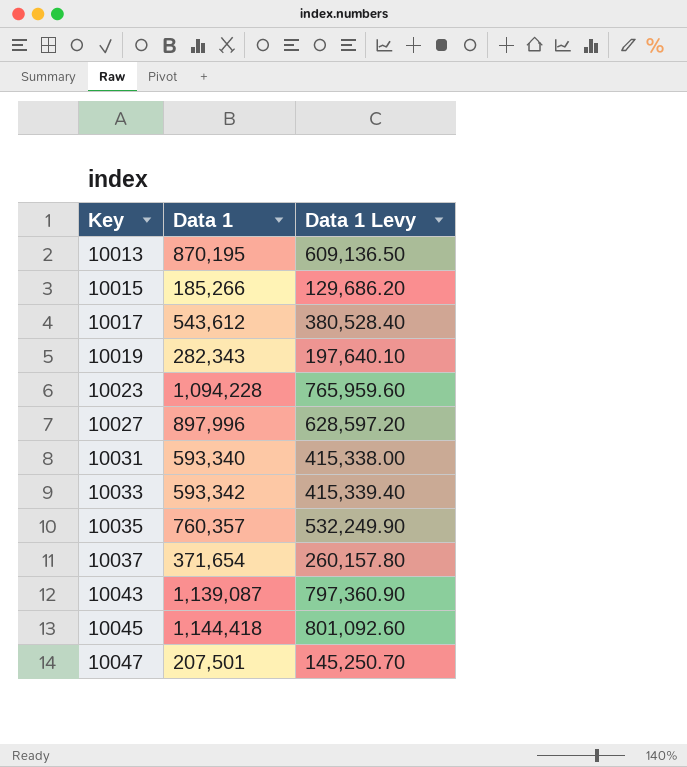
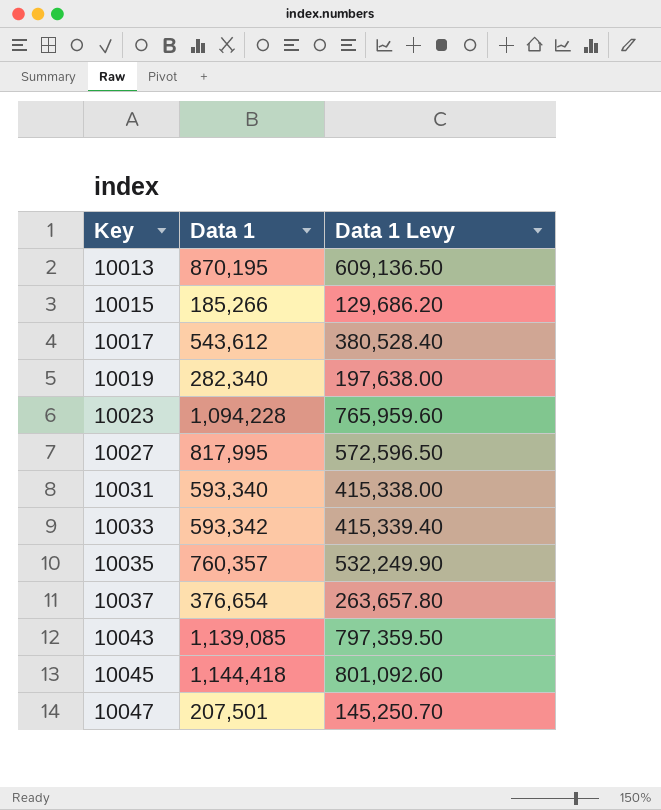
10019 | Data 1: 282,343 -> 282,340
10019 | Data 1 Levy: 197,640.10 -> 197,638.00
10027 | Data 1: 897,996 -> 817,995
10027 | Data 1 Levy: 628,597.20 -> 572,596.50
10037 | Data 1: 371,654 -> 376,654
10037 | Data 1 Levy: 260,157.80 -> 263,657.80
10043 | Data 1: 1,139,087 -> 1,139,085
10043 | Data 1 Levy: 797,360.90 -> 797,359.50

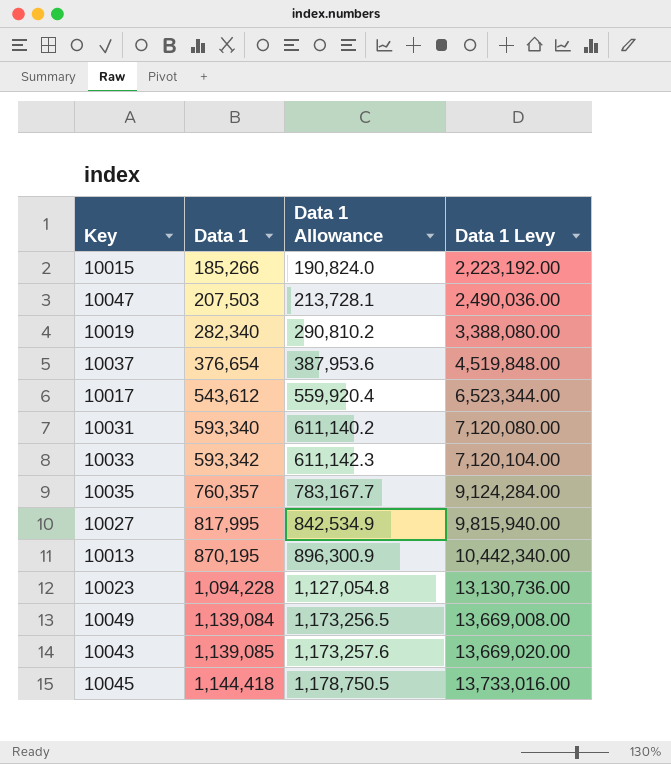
row order: Key ascending -> Data 1 ascending
column Data 1 Allowance | formula: none -> [Data 1] * 1.03
column Data 1 Levy | formula: [Data 1] * 0.7 -> [Data 1] * 12
10047 | Data 1: 207,501 -> 207,503
row 10049: none -> 1,139,084 | 1,173,256.5 | 13,669,008.00

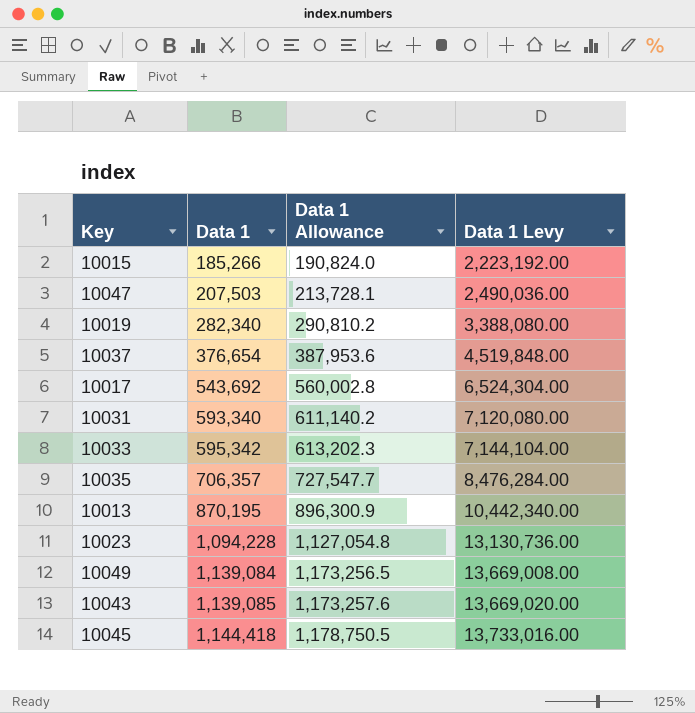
row 10027: 817,995 | 842,534.9 | 9,815,940.00 -> none
10017 | Data 1: 543,612 -> 543,692
10017 | Data 1 Allowance: 559,920.4 -> 560,002.8
10017 | Data 1 Levy: 6,523,344.00 -> 6,524,304.00
10033 | Data 1: 593,342 -> 595,342
10033 | Data 1 Allowance: 611,142.3 -> 613,202.3
10033 | Data 1 Levy: 7,120,104.00 -> 7,144,104.00
10035 | Data 1: 760,357 -> 706,357
10035 | Data 1 Allowance: 783,167.7 -> 727,547.7
10035 | Data 1 Levy: 9,124,284.00 -> 8,476,284.00

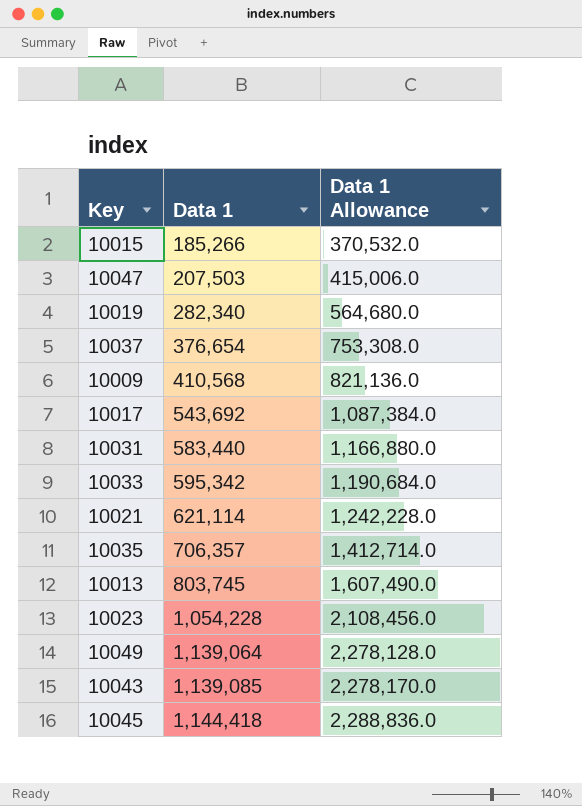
column Data 1 Levy | formula: [Data 1] * 12 -> none
column Data 1 Allowance | formula: [Data 1] * 1.03 -> [Data 1] * 2
row 10009: none -> 410,568 | 821,136.0
10031 | Data 1: 593,340 -> 583,440
row 10021: none -> 621,114 | 1,242,228.0
10013 | Data 1: 870,195 -> 803,745
10023 | Data 1: 1,094,228 -> 1,054,228
10049 | Data 1: 1,139,084 -> 1,139,064

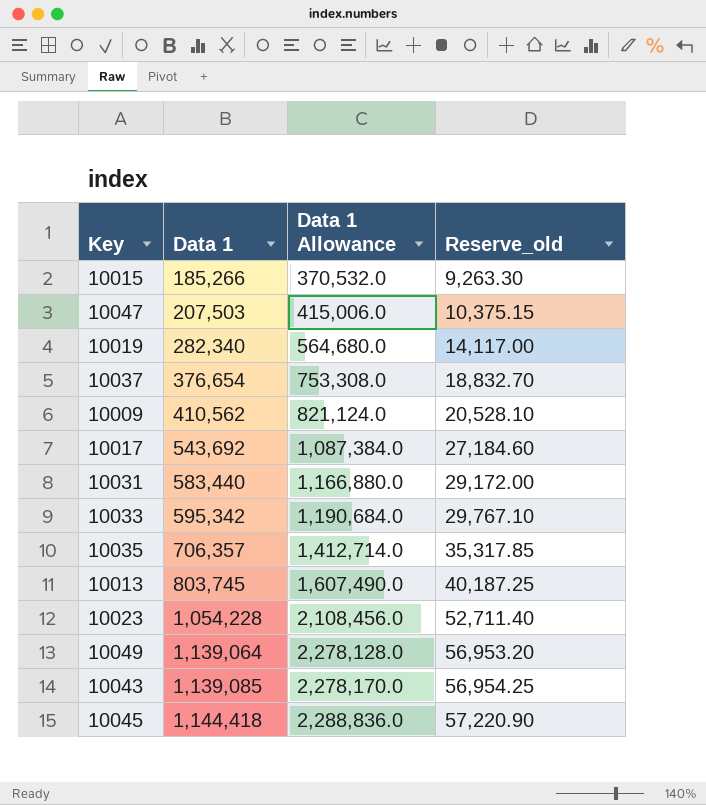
column Reserve_old | formula: none -> [Data 1] * 0.05
row 10021: 621,114 | 1,242,228.0 -> none
10009 | Data 1: 410,568 -> 410,562
10009 | Data 1 Allowance: 821,136.0 -> 821,124.0

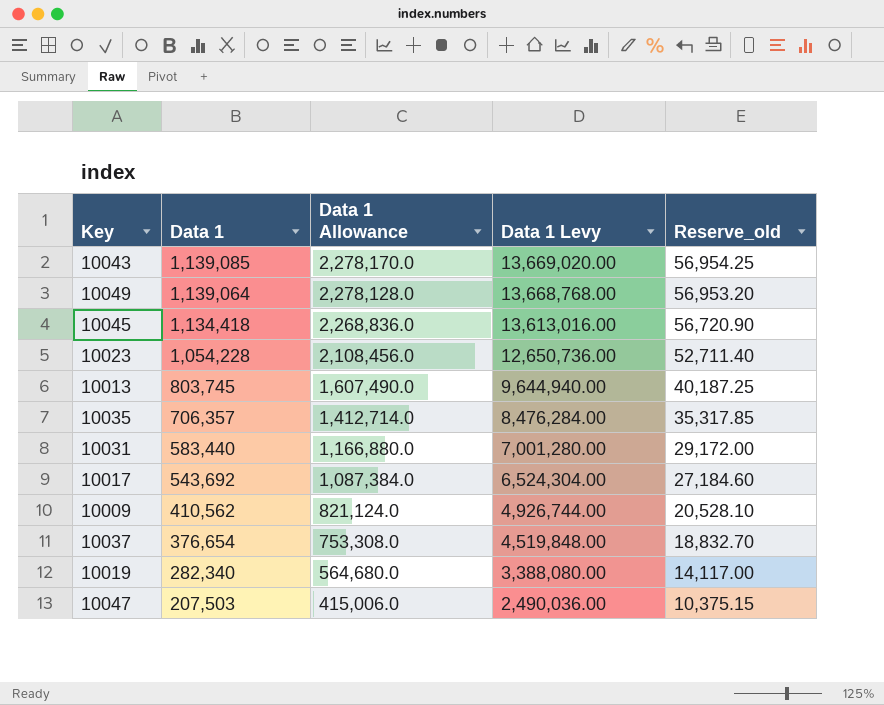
row order: Data 1 ascending -> Data 1 descending
column Data 1 Levy | formula: none -> [Data 1] * 12
row 10015: 185,266 | 370,532.0 | 9,263.30 -> none
row 10033: 595,342 | 1,190,684.0 | 29,767.10 -> none
10045 | Data 1: 1,144,418 -> 1,134,418
10045 | Data 1 Allowance: 2,288,836.0 -> 2,268,836.0
10045 | Reserve_old: 57,220.90 -> 56,720.90

